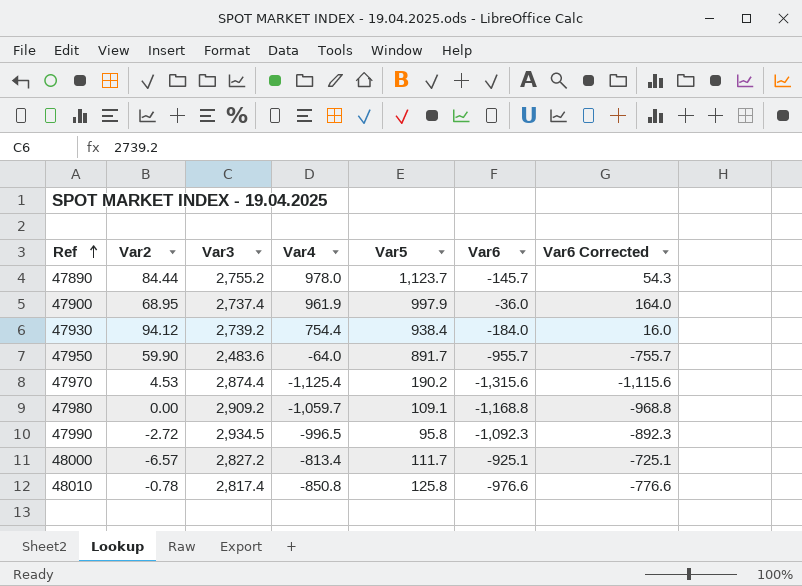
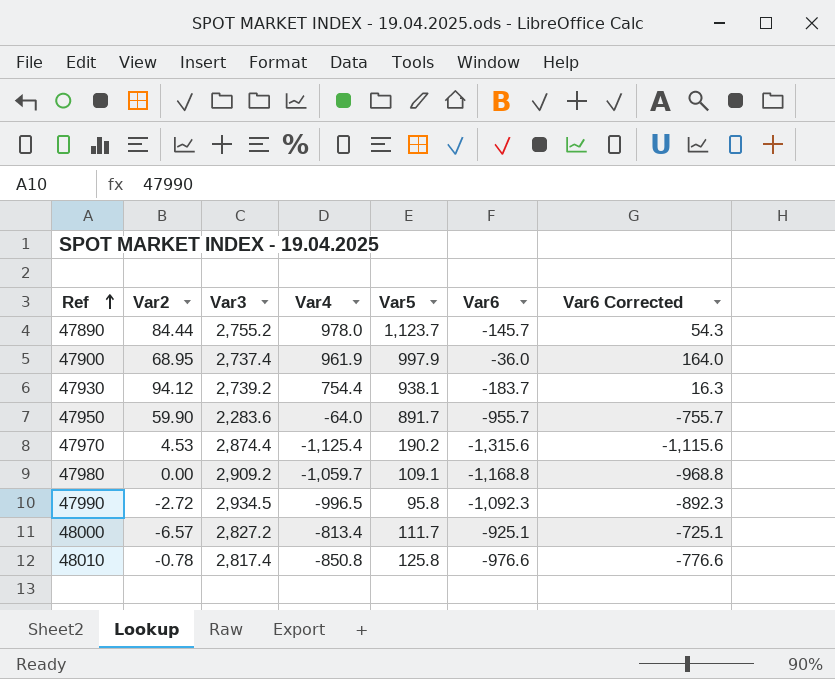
47930 | Var5: 938.4 -> 938.1
47930 | Var6: -184.0 -> -183.7
47930 | Var6 Corrected: 16.0 -> 16.3
47950 | Var3: 2,483.6 -> 2,283.6

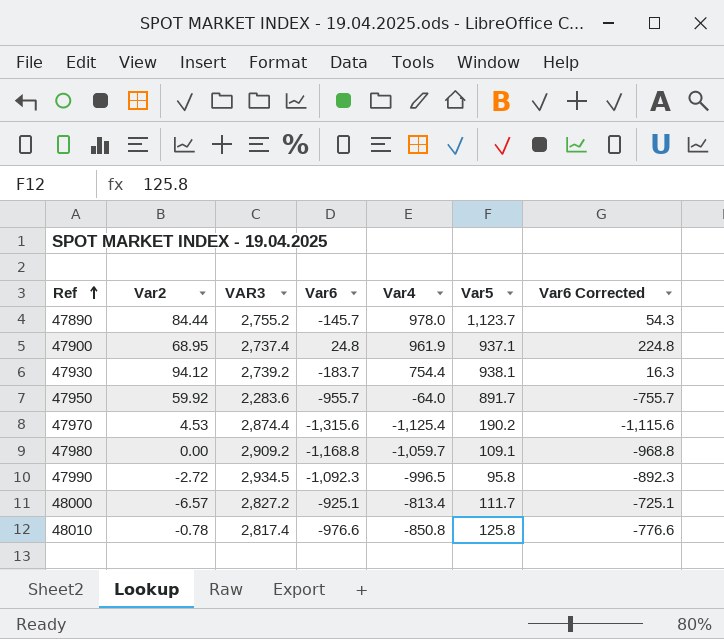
column name: Var3 -> VAR3
column Var6 | position: 6 -> 4
47900 | Var6: -36.0 -> 24.8
47900 | Var5: 997.9 -> 937.1
47900 | Var6 Corrected: 164.0 -> 224.8
47950 | Var2: 59.90 -> 59.92

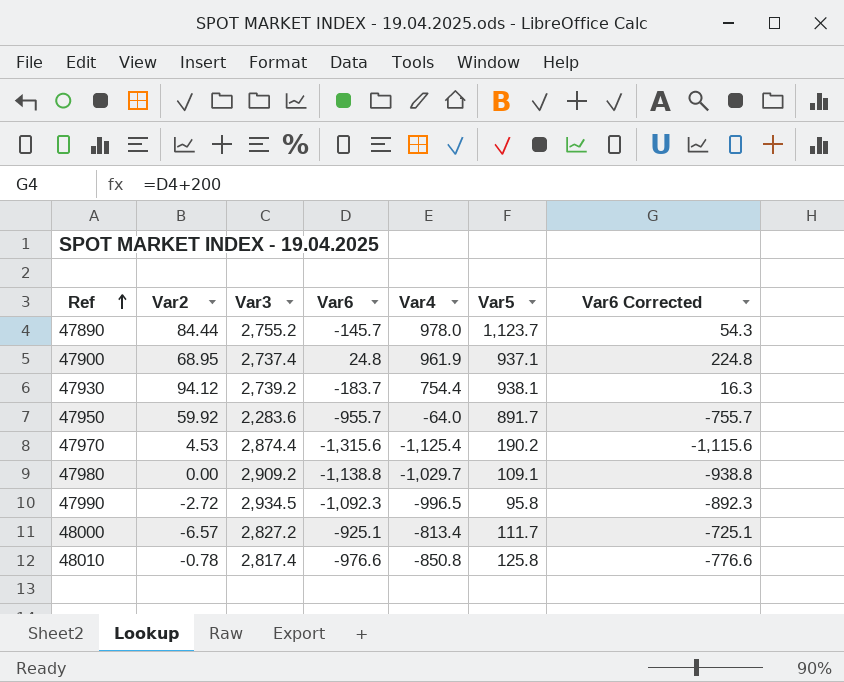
column name: VAR3 -> Var3
47980 | Var6: -1,168.8 -> -1,138.8
47980 | Var4: -1,059.7 -> -1,029.7
47980 | Var6 Corrected: -968.8 -> -938.8

